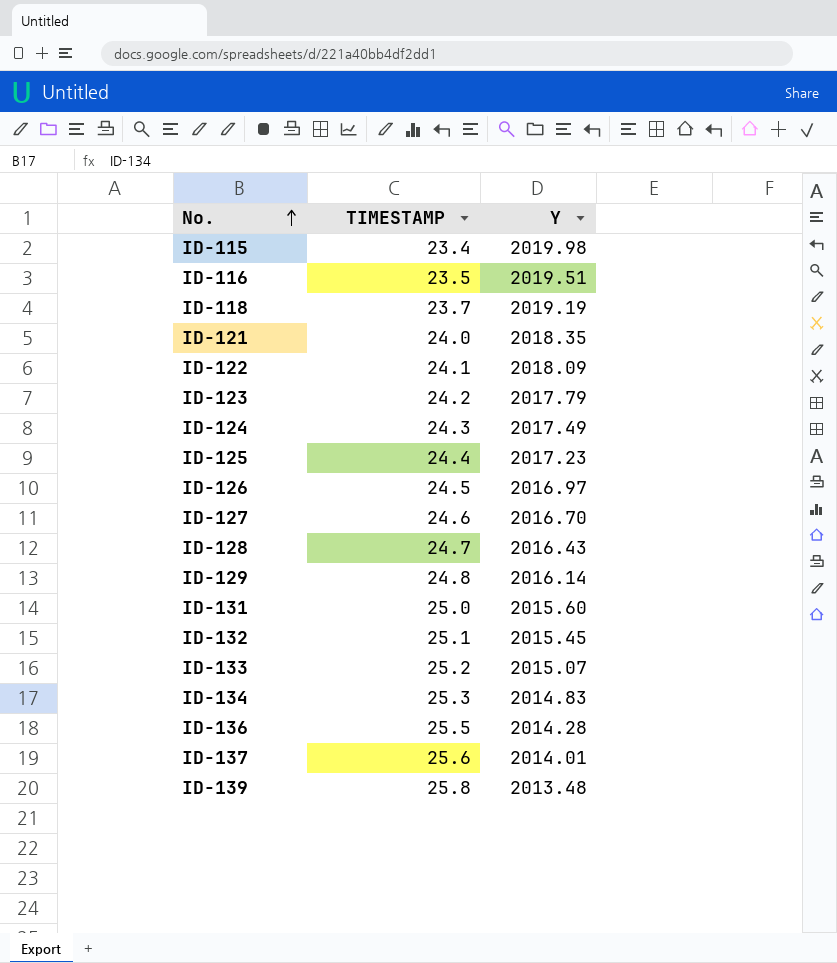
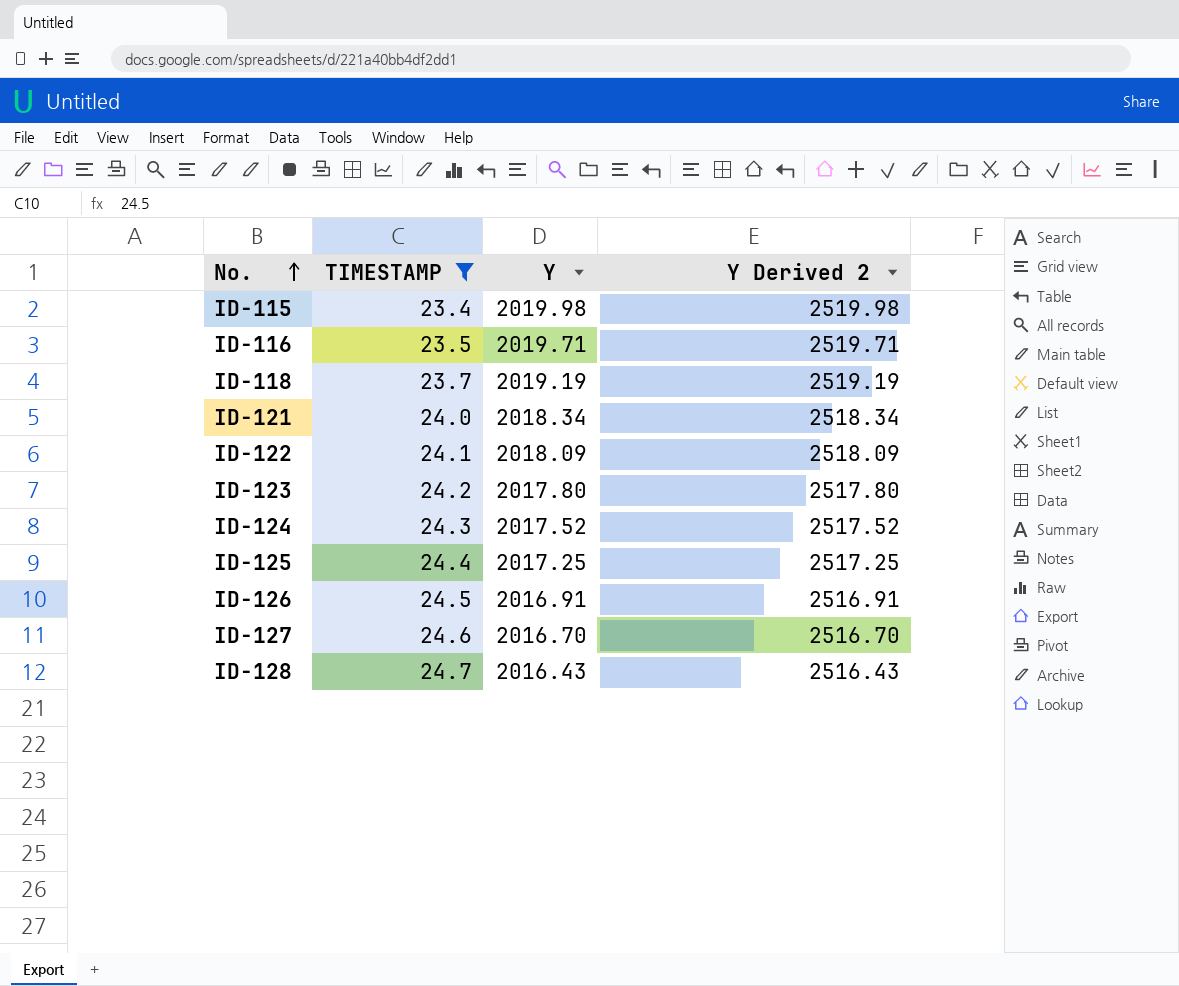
filter: none -> TIMESTAMP <= 24.7
column Y Derived 2 | formula: none -> [Y] + 500
ID-116 | Y: 2019.51 -> 2019.71
ID-121 | Y: 2018.35 -> 2018.34
ID-123 | Y: 2017.79 -> 2017.80
ID-124 | Y: 2017.49 -> 2017.52
ID-125 | Y: 2017.23 -> 2017.25
ID-126 | Y: 2016.97 -> 2016.91

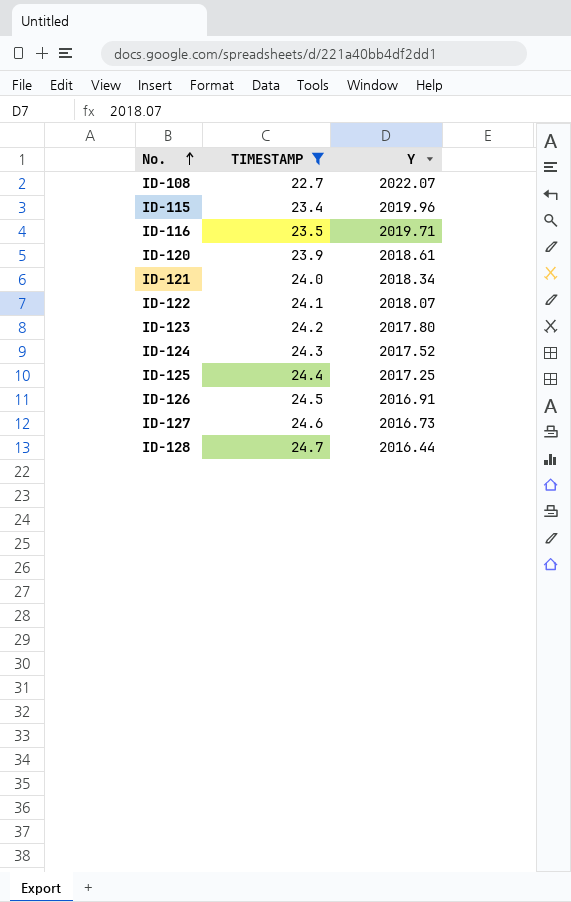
column Y Derived 2 | formula: [Y] + 500 -> none
row ID-118: 23.7 | 2019.19 | 2519.19 -> none
row ID-108: none -> 22.7 | 2022.07
ID-115 | Y: 2019.98 -> 2019.96
row ID-120: none -> 23.9 | 2018.61
ID-122 | Y: 2018.09 -> 2018.07
ID-127 | Y: 2016.70 -> 2016.73
ID-128 | Y: 2016.43 -> 2016.44

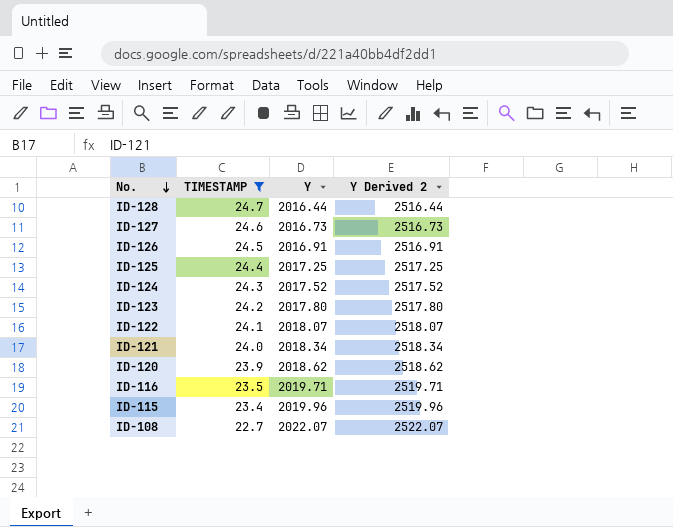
row order: No. ascending -> No. descending
column Y Derived 2 | formula: none -> [Y] + 500
ID-120 | Y: 2018.61 -> 2018.62

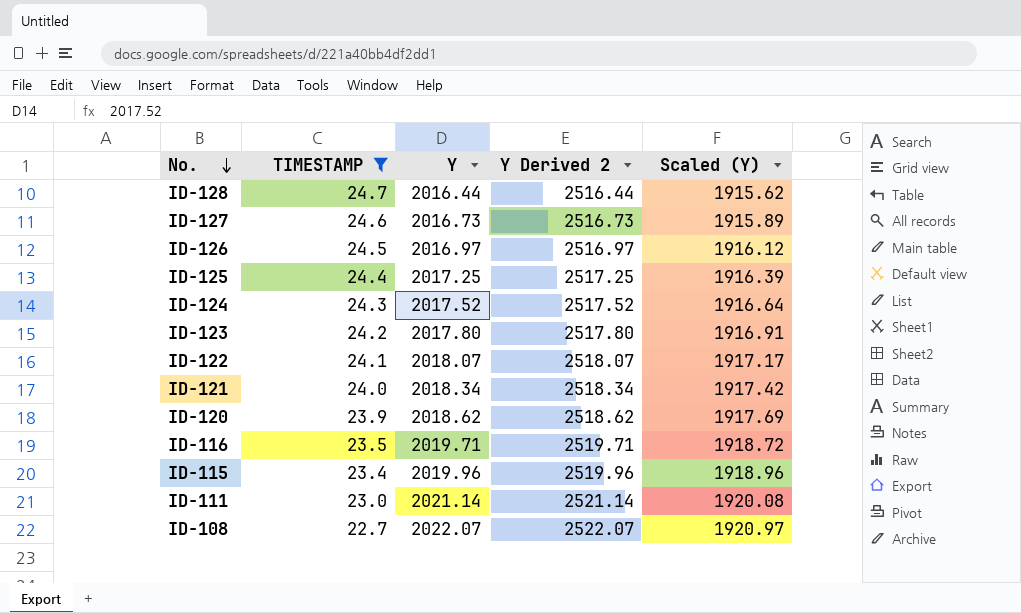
column Scaled (Y) | formula: none -> [Y] * 0.95
ID-126 | Y: 2016.91 -> 2016.97
ID-126 | Y Derived 2: 2516.91 -> 2516.97
row ID-111: none -> 23.0 | 2021.14 | 2521.14 | 1920.08

